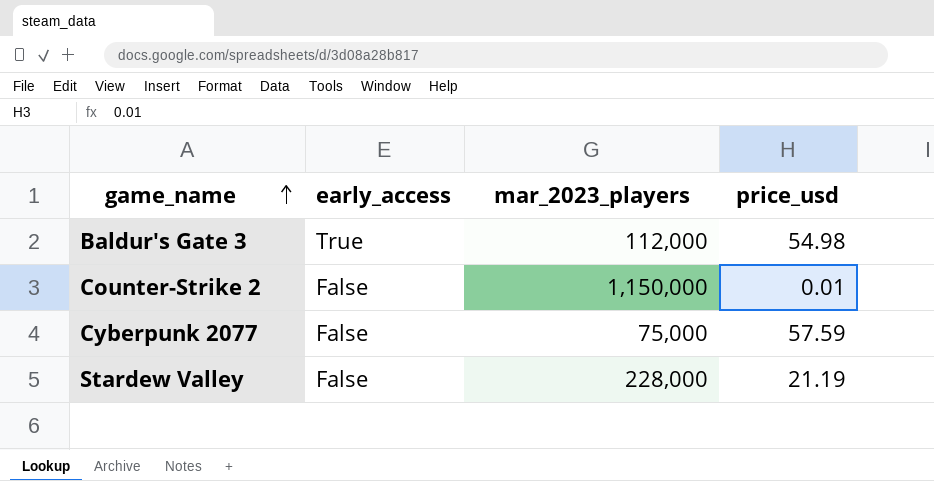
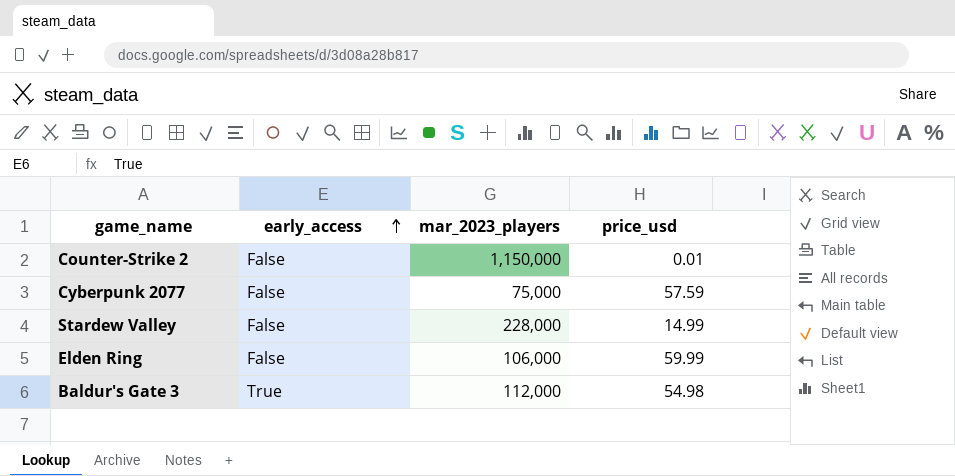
row order: game_name ascending -> early_access ascending
Stardew Valley | price_usd: 21.19 -> 14.99
row Elden Ring: none -> False | 106,000 | 59.99

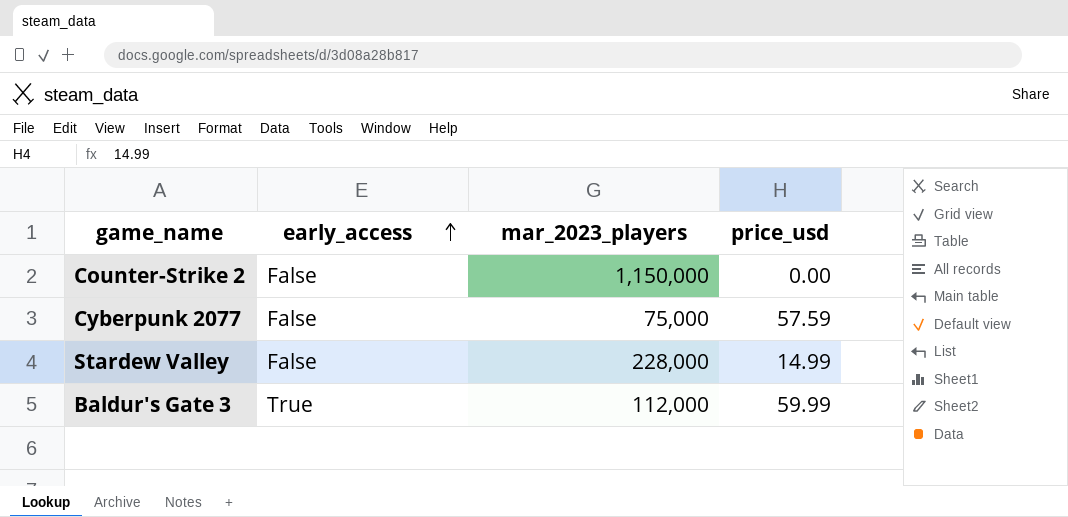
row Elden Ring: False | 106,000 | 59.99 -> none
Counter-Strike 2 | price_usd: 0.01 -> 0.00
Baldur's Gate 3 | price_usd: 54.98 -> 59.99

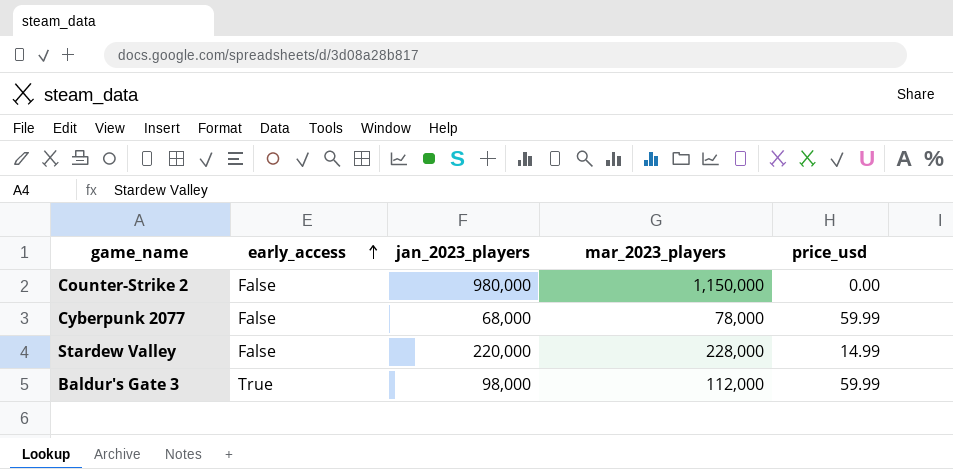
column jan_2023_players | position: none -> 3
Cyberpunk 2077 | mar_2023_players: 75,000 -> 78,000
Cyberpunk 2077 | price_usd: 57.59 -> 59.99

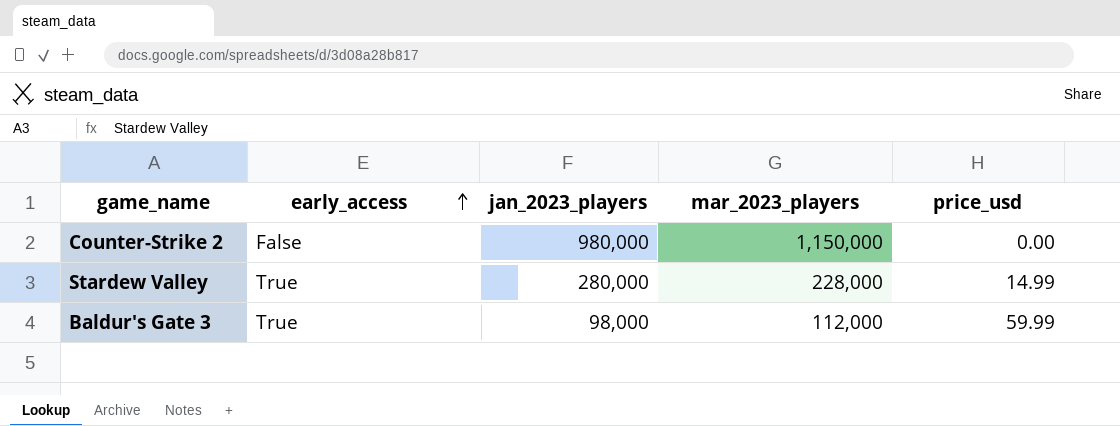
row Cyberpunk 2077: False | 68,000 | 78,000 | 59.99 -> none
Stardew Valley | early_access: False -> True
Stardew Valley | jan_2023_players: 220,000 -> 280,000

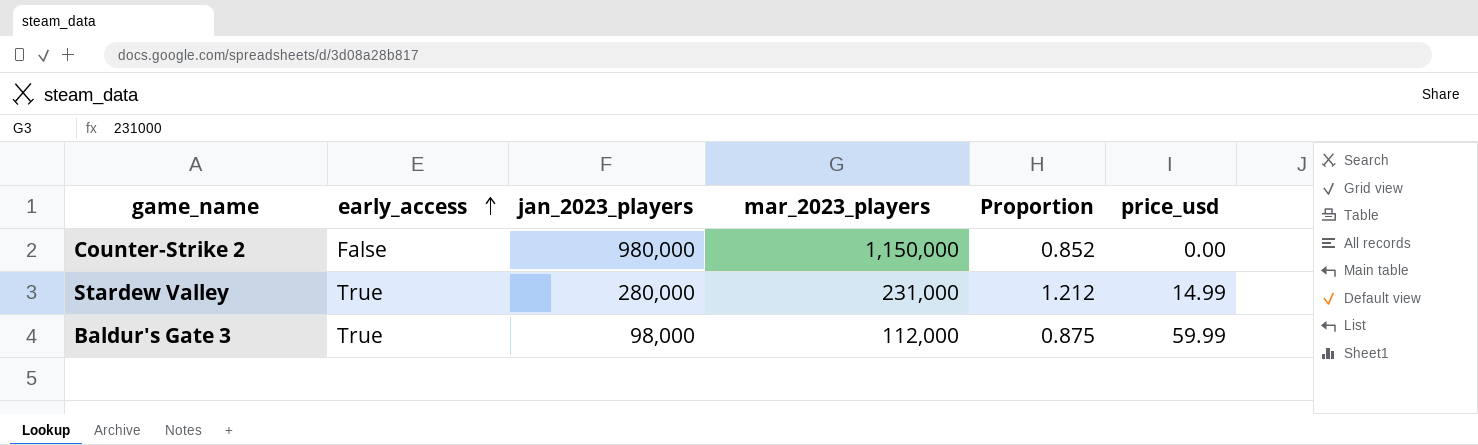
column Proportion | formula: none -> [jan_2023_players] / [mar_2023_players]
Stardew Valley | mar_2023_players: 228,000 -> 231,000

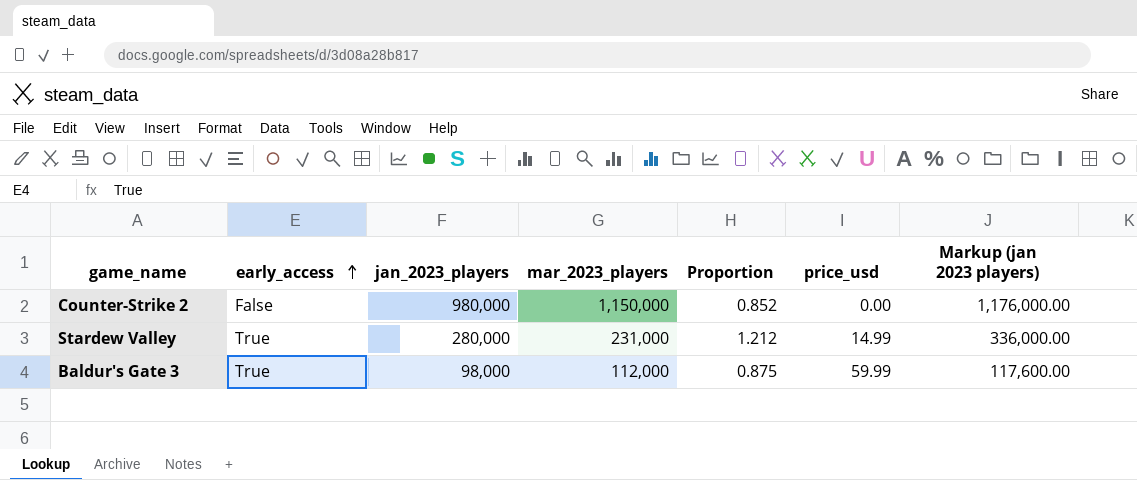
column Markup (jan 2023 players) | formula: none -> [jan_2023_players] * 1.2

